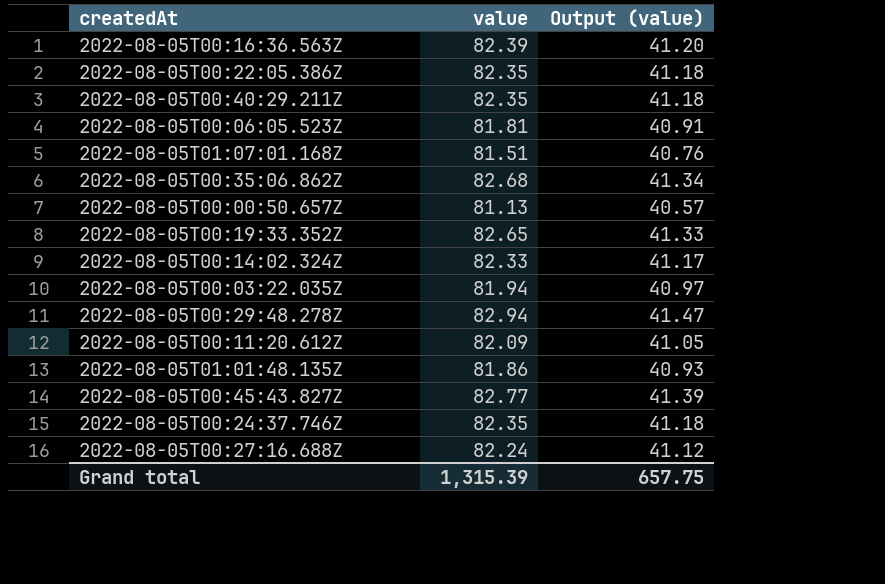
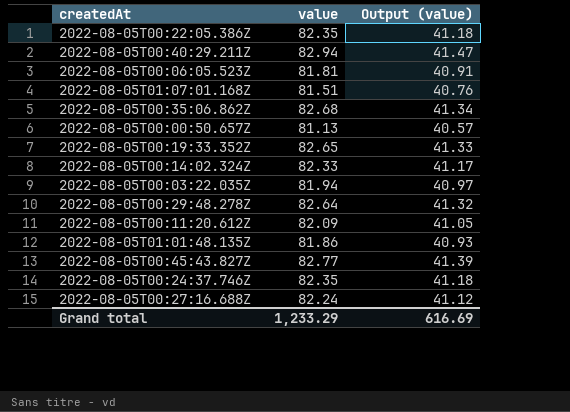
row 2022-08-05T00:16:36.563Z: 82.39 | 41.20 -> none
2022-08-05T00:40:29.211Z | value: 82.35 -> 82.94
2022-08-05T00:40:29.211Z | Output (value): 41.18 -> 41.47
2022-08-05T00:29:48.278Z | value: 82.94 -> 82.64
2022-08-05T00:29:48.278Z | Output (value): 41.47 -> 41.32
Grand total | value: 1,315.39 -> 1,233.29
Grand total | Output (value): 657.75 -> 616.69

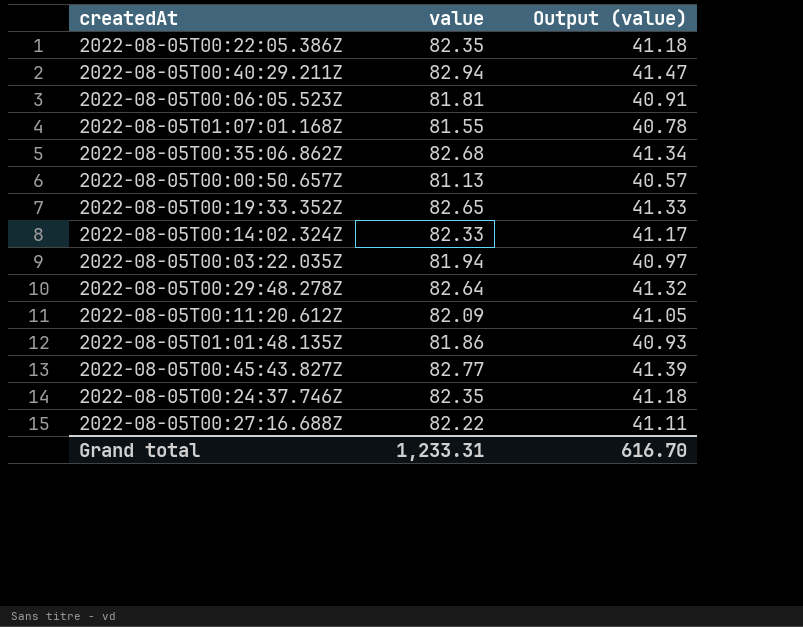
2022-08-05T01:07:01.168Z | value: 81.51 -> 81.55
2022-08-05T01:07:01.168Z | Output (value): 40.76 -> 40.78
2022-08-05T00:27:16.688Z | value: 82.24 -> 82.22
2022-08-05T00:27:16.688Z | Output (value): 41.12 -> 41.11
Grand total | value: 1,233.29 -> 1,233.31
Grand total | Output (value): 616.69 -> 616.70

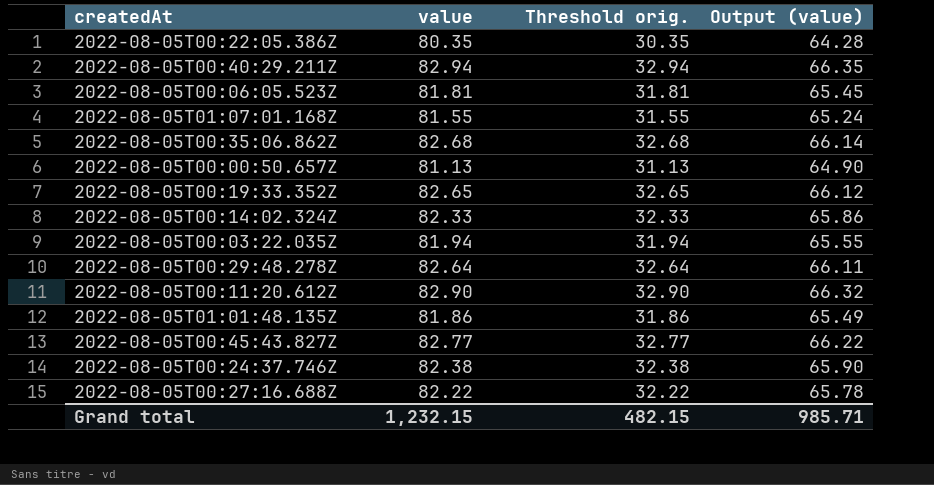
column Threshold orig. | formula: none -> [value] - 50
column Output (value) | formula: [value] * 0.5 -> [value] * 0.8
2022-08-05T00:22:05.386Z | value: 82.35 -> 80.35
2022-08-05T00:11:20.612Z | value: 82.09 -> 82.90
2022-08-05T00:24:37.746Z | value: 82.35 -> 82.38
Grand total | value: 1,233.31 -> 1,232.15
Grand total | Output (value): 616.70 -> 985.71

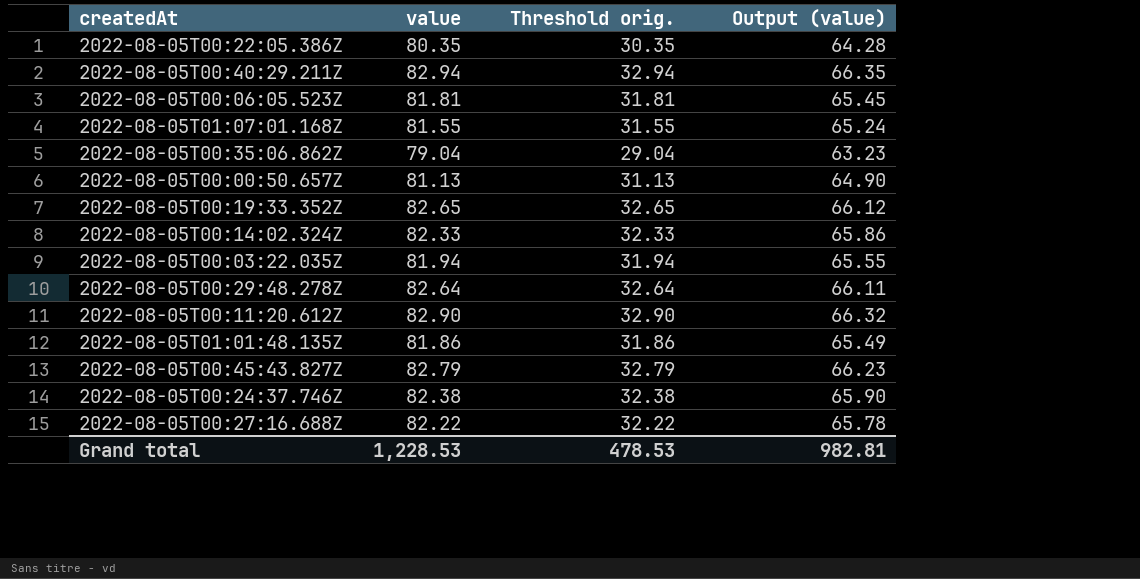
2022-08-05T00:35:06.862Z | value: 82.68 -> 79.04
2022-08-05T00:35:06.862Z | Threshold orig.: 32.68 -> 29.04
2022-08-05T00:35:06.862Z | Output (value): 66.14 -> 63.23
2022-08-05T00:45:43.827Z | value: 82.77 -> 82.79
2022-08-05T00:45:43.827Z | Threshold orig.: 32.77 -> 32.79
2022-08-05T00:45:43.827Z | Output (value): 66.22 -> 66.23
Grand total | value: 1,232.15 -> 1,228.53
Grand total | Threshold orig.: 482.15 -> 478.53
Grand total | Output (value): 985.71 -> 982.81

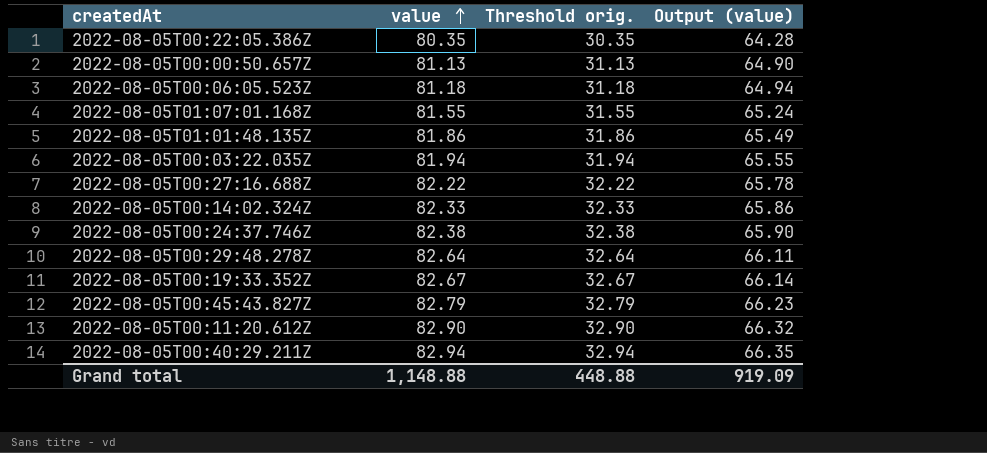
row order: none -> value ascending
row 2022-08-05T00:35:06.862Z: 79.04 | 29.04 | 63.23 -> none
2022-08-05T00:06:05.523Z | value: 81.81 -> 81.18
2022-08-05T00:06:05.523Z | Threshold orig.: 31.81 -> 31.18
2022-08-05T00:06:05.523Z | Output (value): 65.45 -> 64.94
2022-08-05T00:19:33.352Z | value: 82.65 -> 82.67
2022-08-05T00:19:33.352Z | Threshold orig.: 32.65 -> 32.67
2022-08-05T00:19:33.352Z | Output (value): 66.12 -> 66.14
Grand total | value: 1,228.53 -> 1,148.88
Grand total | Threshold orig.: 478.53 -> 448.88
Grand total | Output (value): 982.81 -> 919.09

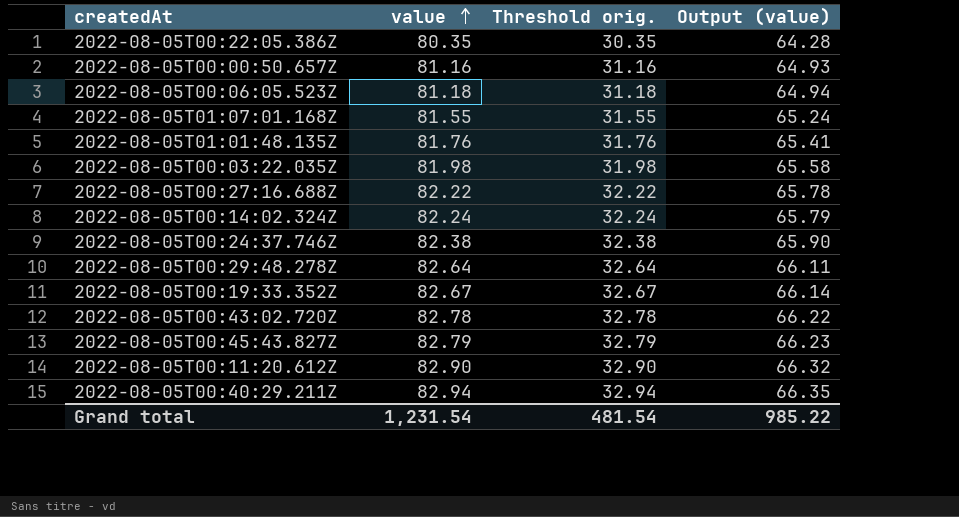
2022-08-05T00:00:50.657Z | value: 81.13 -> 81.16
2022-08-05T00:00:50.657Z | Threshold orig.: 31.13 -> 31.16
2022-08-05T00:00:50.657Z | Output (value): 64.90 -> 64.93
2022-08-05T01:01:48.135Z | value: 81.86 -> 81.76
2022-08-05T01:01:48.135Z | Threshold orig.: 31.86 -> 31.76
2022-08-05T01:01:48.135Z | Output (value): 65.49 -> 65.41
2022-08-05T00:03:22.035Z | value: 81.94 -> 81.98
2022-08-05T00:03:22.035Z | Threshold orig.: 31.94 -> 31.98
2022-08-05T00:03:22.035Z | Output (value): 65.55 -> 65.58
2022-08-05T00:14:02.324Z | value: 82.33 -> 82.24
2022-08-05T00:14:02.324Z | Threshold orig.: 32.33 -> 32.24
2022-08-05T00:14:02.324Z | Output (value): 65.86 -> 65.79
row 2022-08-05T00:43:02.720Z: none -> 82.78 | 32.78 | 66.22
Grand total | value: 1,148.88 -> 1,231.54
Grand total | Threshold orig.: 448.88 -> 481.54
Grand total | Output (value): 919.09 -> 985.22

